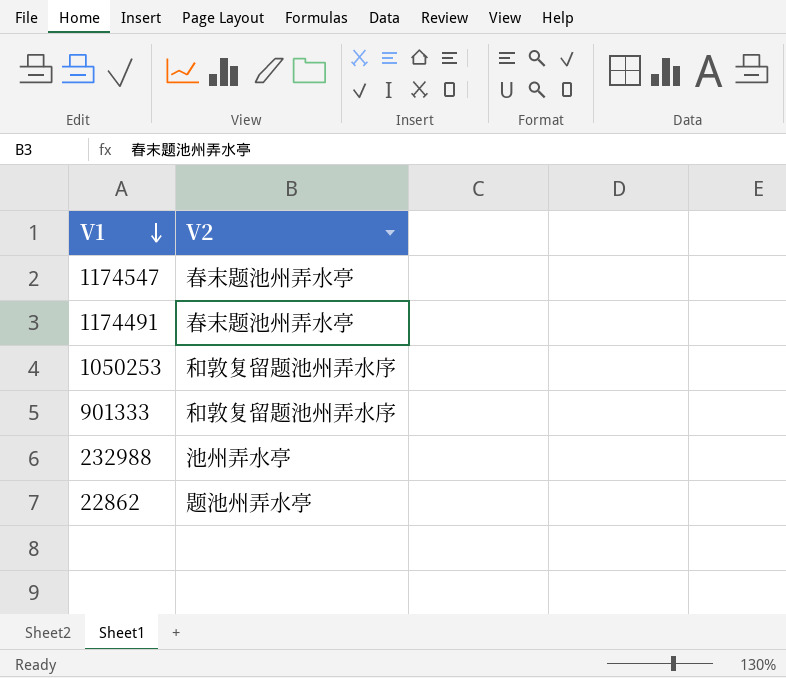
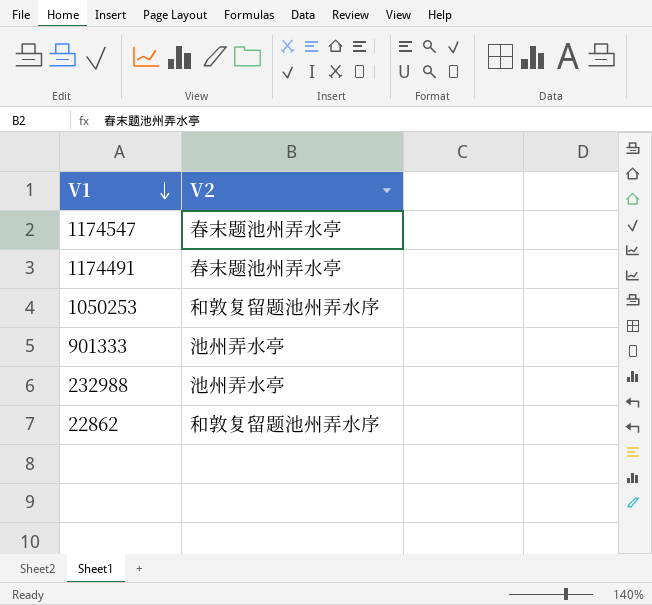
901333 | V2: 和敦复留题池州弄水序 -> 池州弄水亭
22862 | V2: 题池州弄水亭 -> 和敦复留题池州弄水序

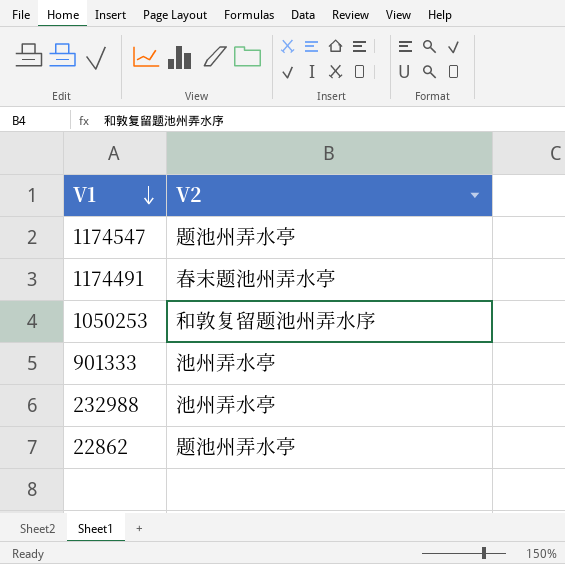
1174547 | V2: 春末题池州弄水亭 -> 题池州弄水亭
22862 | V2: 和敦复留题池州弄水序 -> 题池州弄水亭

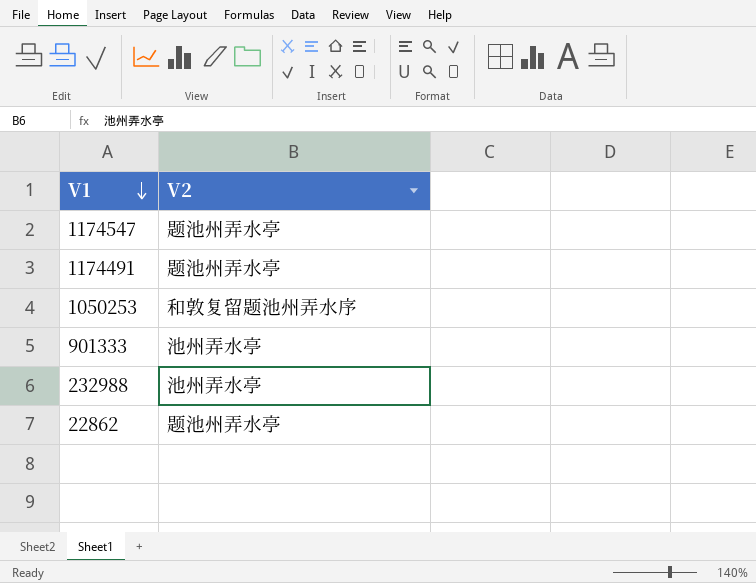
1174491 | V2: 春末题池州弄水亭 -> 题池州弄水亭

